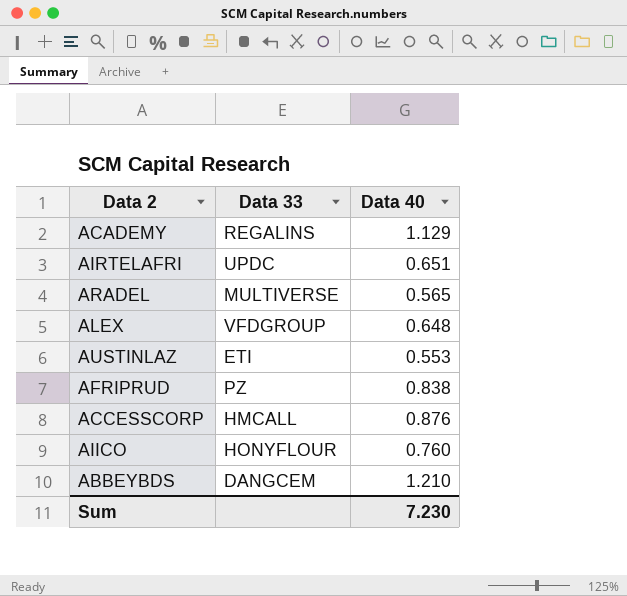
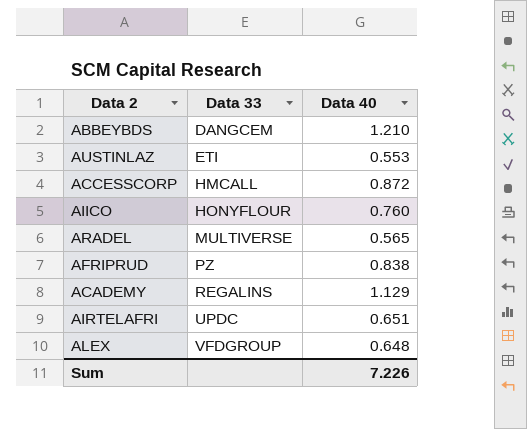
row order: none -> Data 33 ascending
ACCESSCORP | Data 40: 0.876 -> 0.872
Sum | Data 40: 7.230 -> 7.226

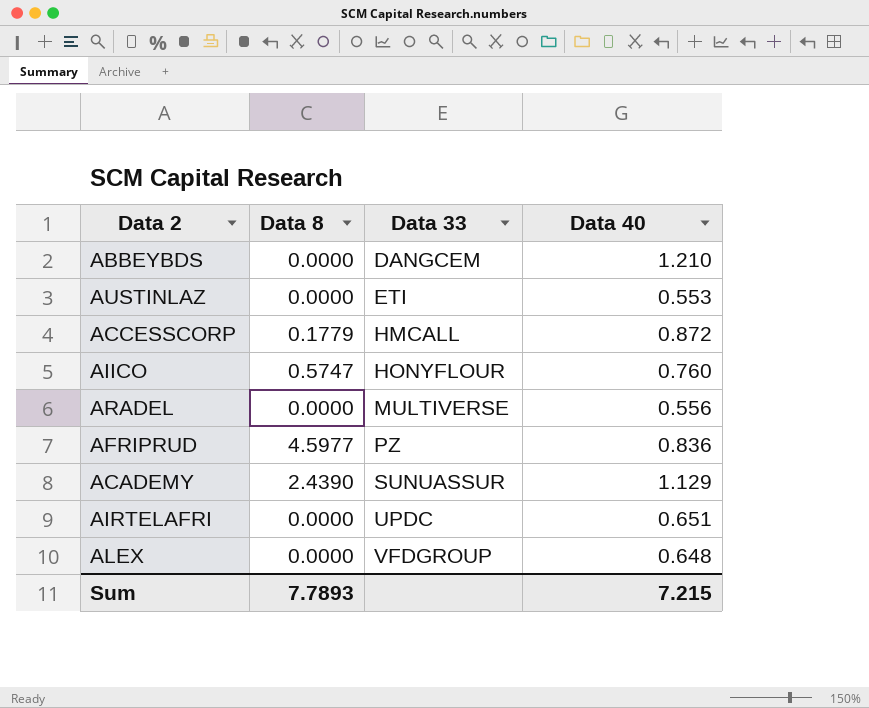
column Data 8 | position: none -> 2
ARADEL | Data 40: 0.565 -> 0.556
AFRIPRUD | Data 40: 0.838 -> 0.836
ACADEMY | Data 33: REGALINS -> SUNUASSUR
Sum | Data 40: 7.226 -> 7.215

